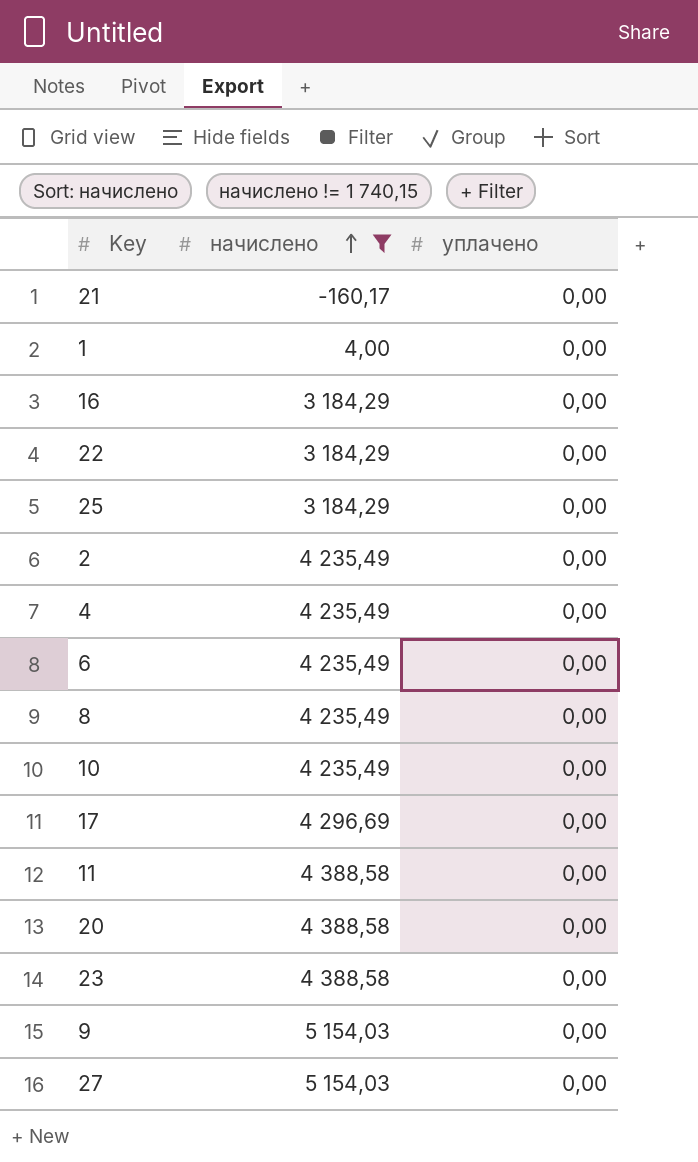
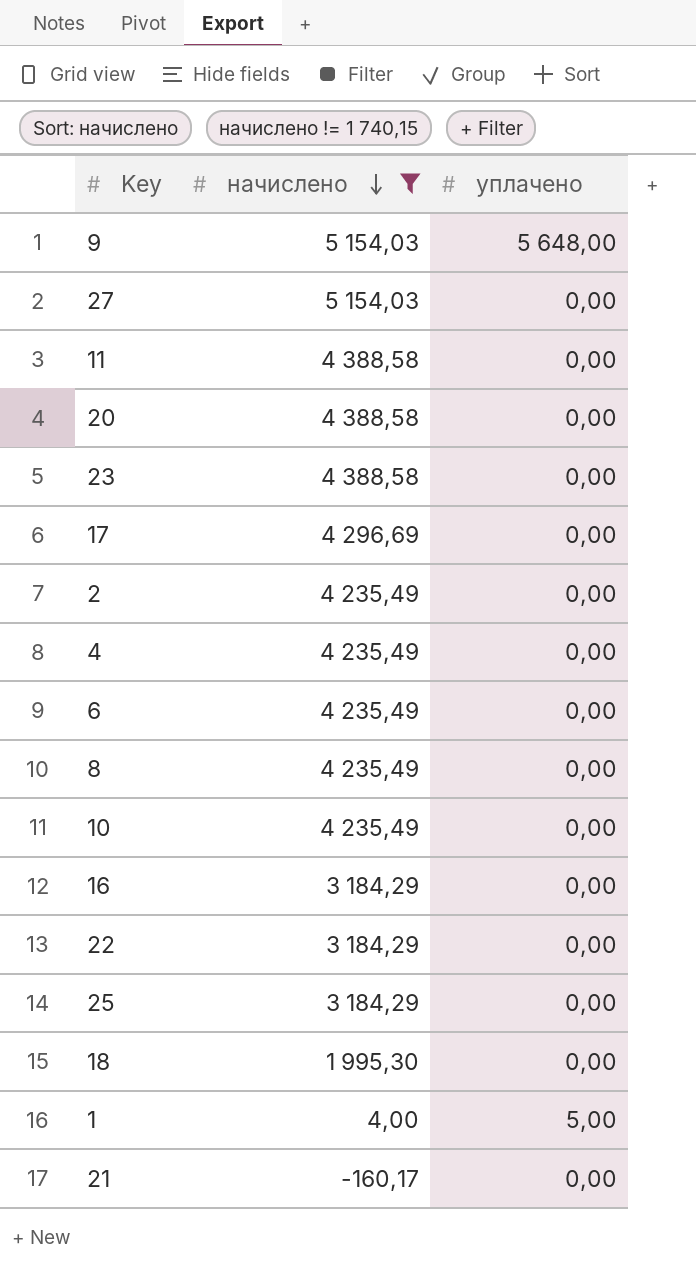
row order: начислено ascending -> начислено descending
9 | уплачено: 0,00 -> 5 648,00
row 18: none -> 1 995,30 | 0,00
1 | уплачено: 0,00 -> 5,00

